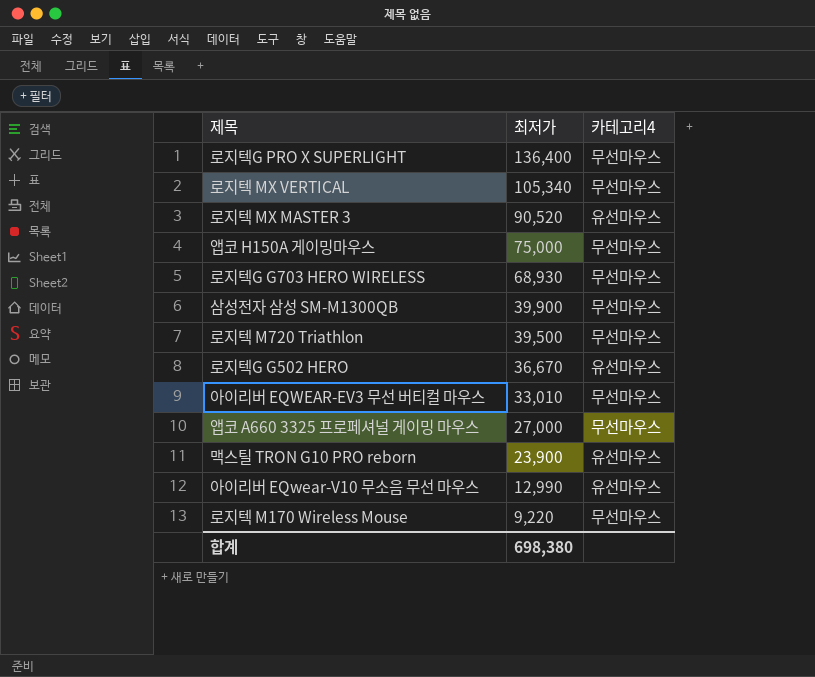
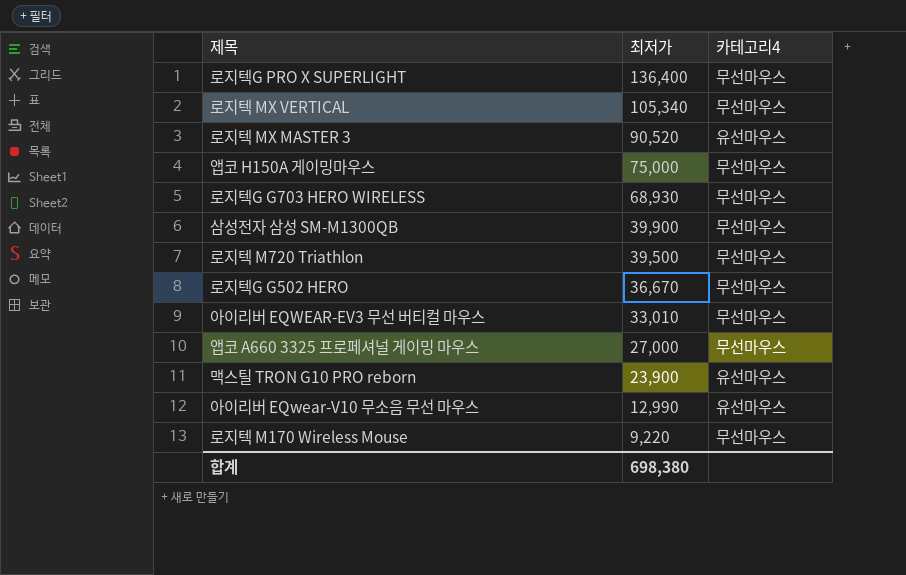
로지텍G G502 HERO | 카테고리4: 유선마우스 -> 무선마우스

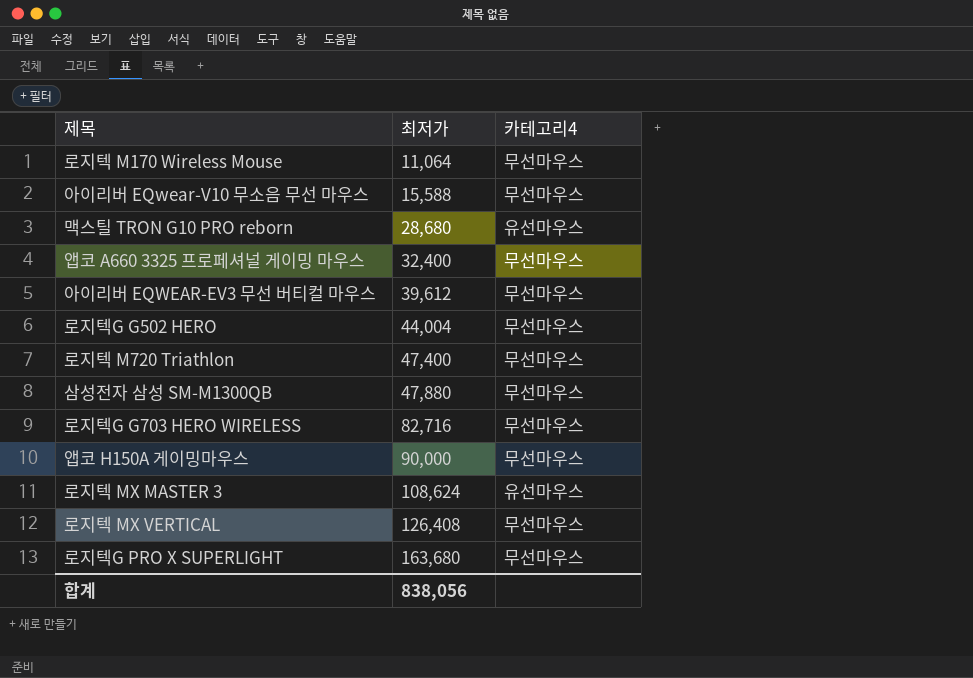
row order: 최저가 descending -> 최저가 ascending
로지텍 M170 Wireless Mouse | 최저가: 9,220 -> 11,064
아이리버 EQwear-V10 무소음 무선 마우스 | 최저가: 12,990 -> 15,588
아이리버 EQwear-V10 무소음 무선 마우스 | 카테고리4: 유선마우스 -> 무선마우스
맥스틸 TRON G10 PRO reborn | 최저가: 23,900 -> 28,680
앱코 A660 3325 프로페셔널 게이밍 마우스 | 최저가: 27,000 -> 32,400
아이리버 EQWEAR-EV3 무선 버티컬 마우스 | 최저가: 33,010 -> 39,612
로지텍G G502 HERO | 최저가: 36,670 -> 44,004
로지텍 M720 Triathlon | 최저가: 39,500 -> 47,400
삼성전자 삼성 SM-M1300QB | 최저가: 39,900 -> 47,880
로지텍G G703 HERO WIRELESS | 최저가: 68,930 -> 82,716
앱코 H150A 게이밍마우스 | 최저가: 75,000 -> 90,000
로지텍 MX MASTER 3 | 최저가: 90,520 -> 108,624
로지텍 MX VERTICAL | 최저가: 105,340 -> 126,408
로지텍G PRO X SUPERLIGHT | 최저가: 136,400 -> 163,680
합계 | 최저가: 698,380 -> 838,056

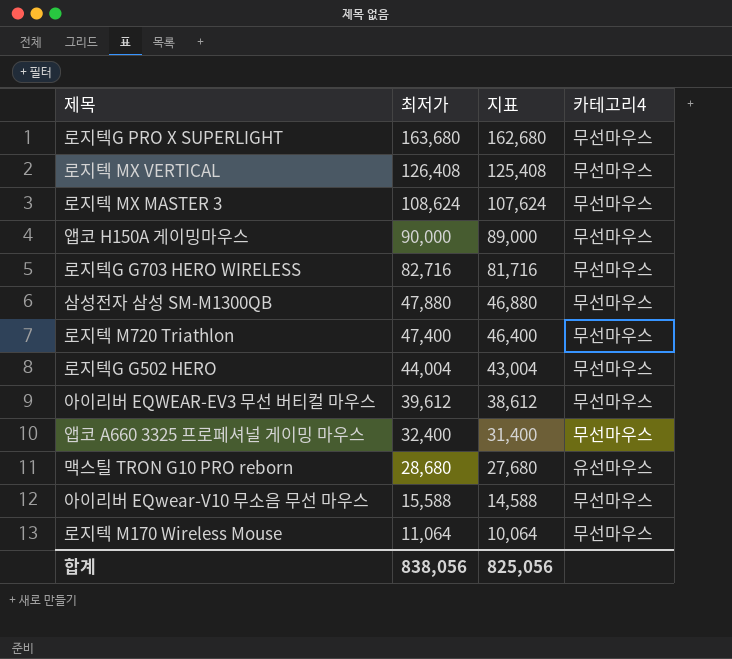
row order: 최저가 ascending -> 최저가 descending
column 지표 | formula: none -> [최저가] - 1000
로지텍 MX MASTER 3 | 카테고리4: 유선마우스 -> 무선마우스

